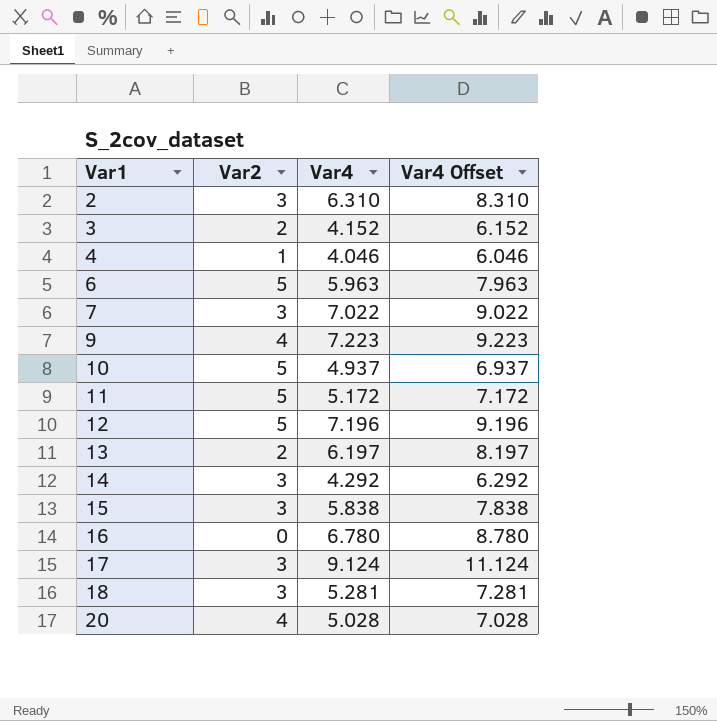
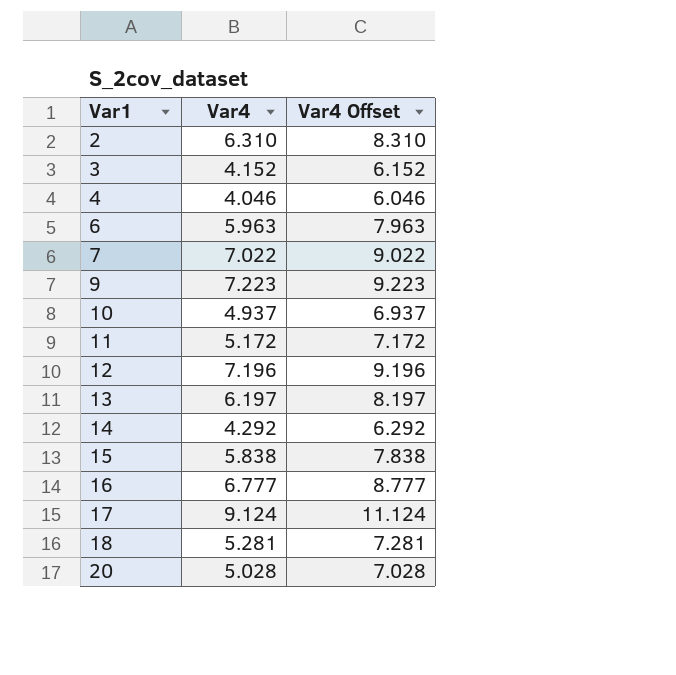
column Var2 | position: 2 -> none
16 | Var4: 6.780 -> 6.777
16 | Var4 Offset: 8.780 -> 8.777

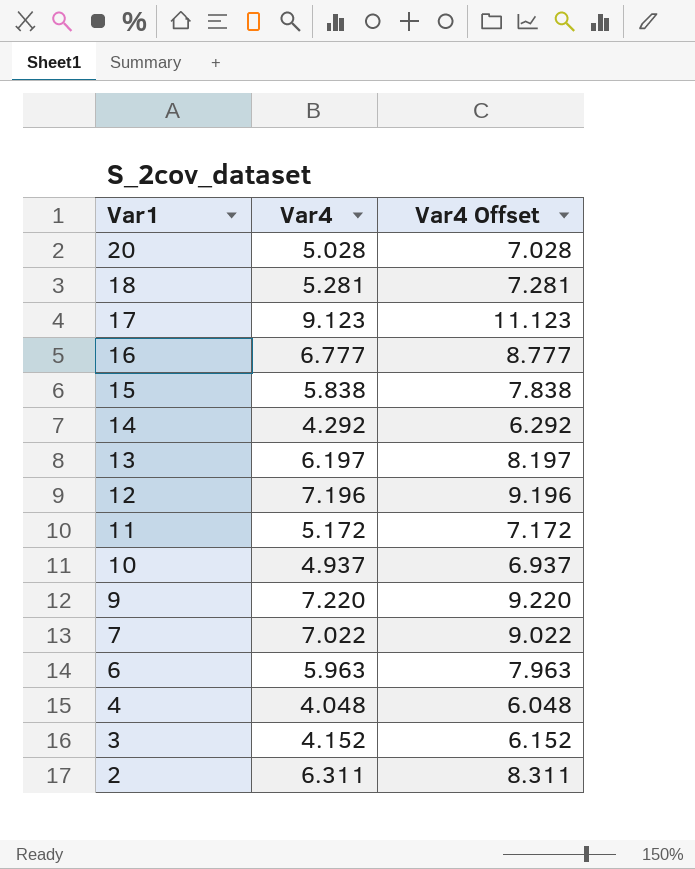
row order: Var1 ascending -> Var1 descending
17 | Var4: 9.124 -> 9.123
17 | Var4 Offset: 11.124 -> 11.123
9 | Var4: 7.223 -> 7.220
9 | Var4 Offset: 9.223 -> 9.220
4 | Var4: 4.046 -> 4.048
4 | Var4 Offset: 6.046 -> 6.048
2 | Var4: 6.310 -> 6.311
2 | Var4 Offset: 8.310 -> 8.311

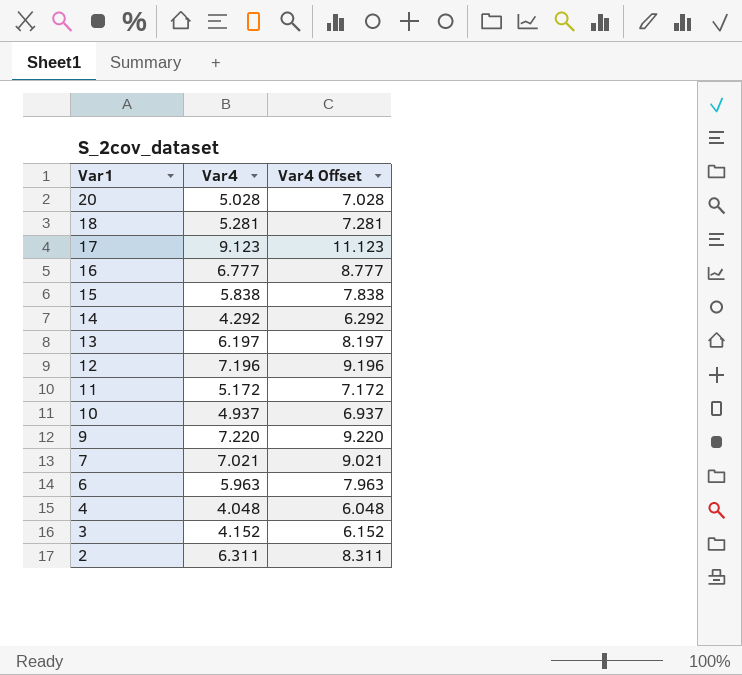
7 | Var4: 7.022 -> 7.021
7 | Var4 Offset: 9.022 -> 9.021

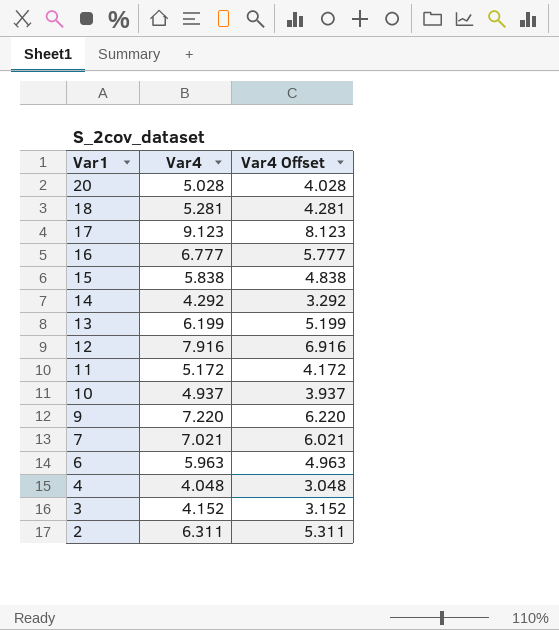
column Var4 Offset | formula: [Var4] + 2 -> [Var4] - 1
13 | Var4: 6.197 -> 6.199
12 | Var4: 7.196 -> 7.916

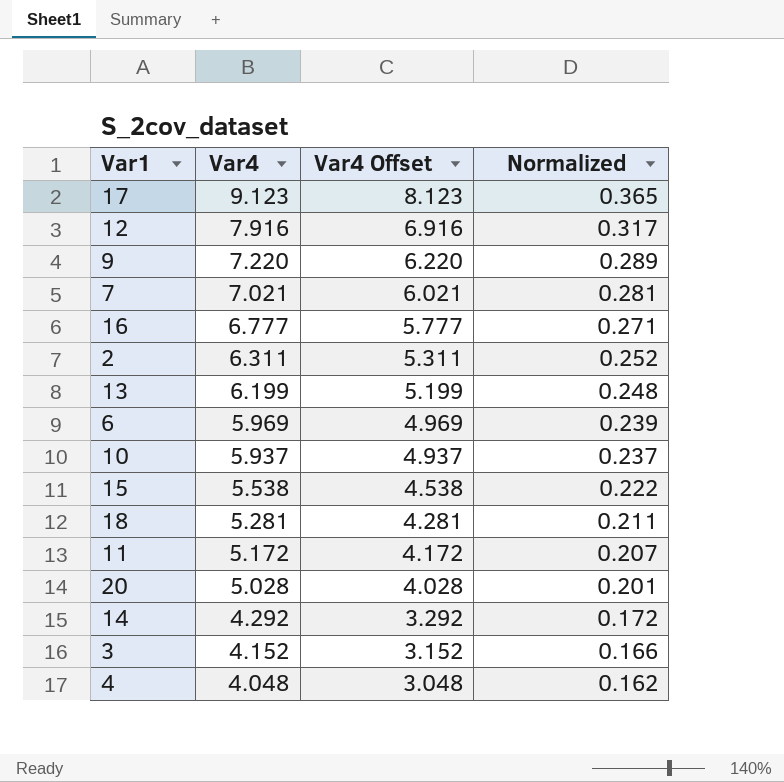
row order: Var1 descending -> Var4 descending
column Normalized | formula: none -> [Var4] * 0.04
6 | Var4: 5.963 -> 5.969
6 | Var4 Offset: 4.963 -> 4.969
10 | Var4: 4.937 -> 5.937
10 | Var4 Offset: 3.937 -> 4.937
15 | Var4: 5.838 -> 5.538
15 | Var4 Offset: 4.838 -> 4.538

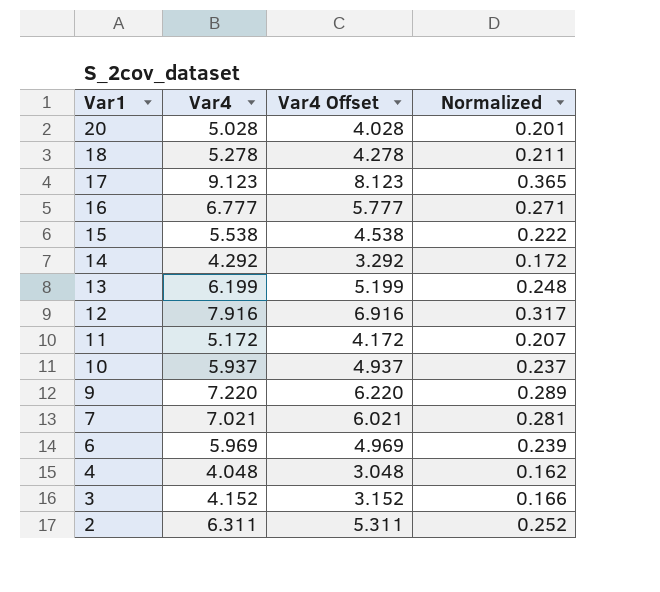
row order: Var4 descending -> Var1 descending
18 | Var4: 5.281 -> 5.278
18 | Var4 Offset: 4.281 -> 4.278

